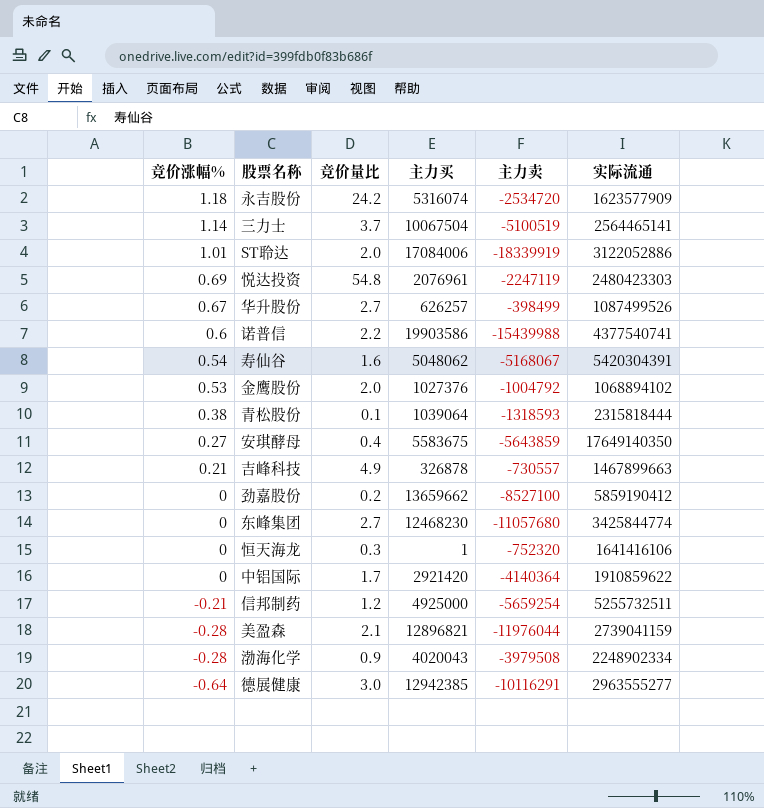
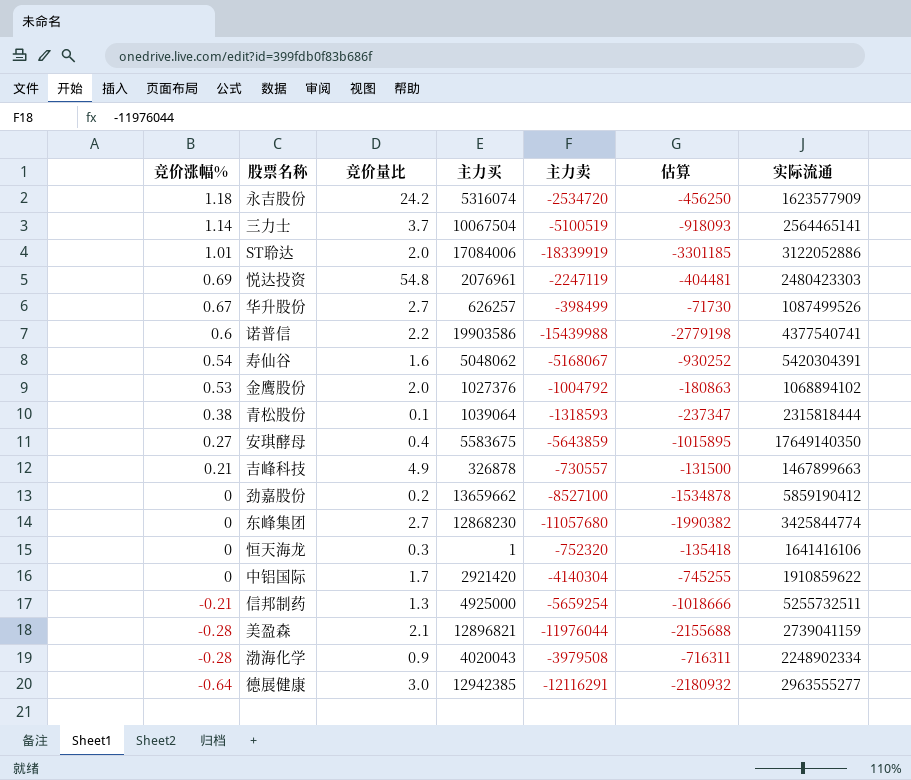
column 估算 | formula: none -> [主力卖] * 0.18
东峰集团 | 主力买: 12468230 -> 12868230
中铝国际 | 主力卖: -4140364 -> -4140304
信邦制药 | 竞价量比: 1.2 -> 1.3
德展健康 | 主力卖: -10116291 -> -12116291

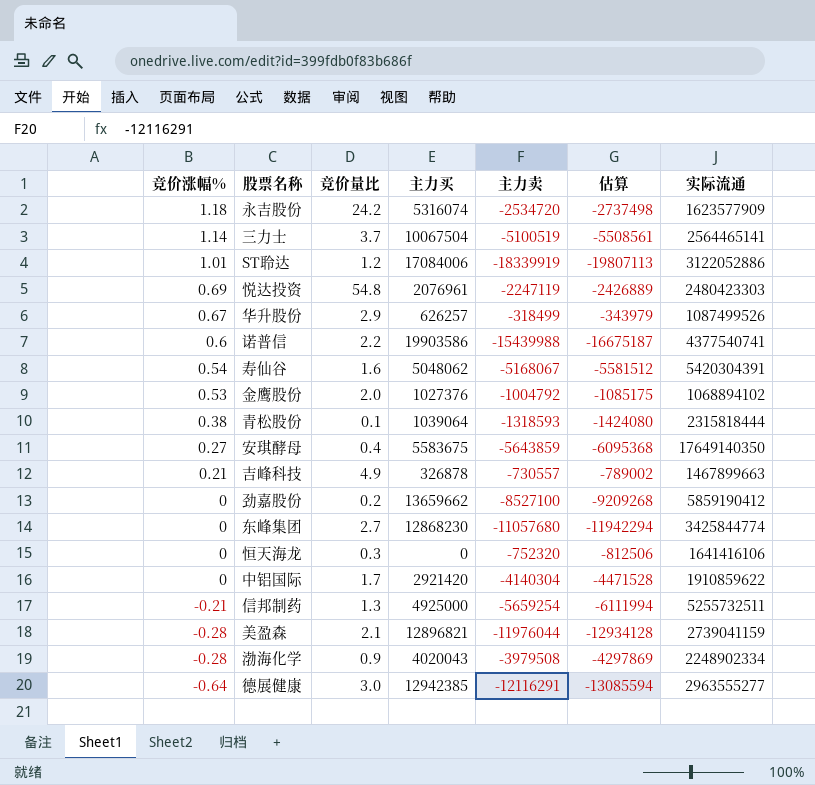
column 估算 | formula: [主力卖] * 0.18 -> [主力卖] * 1.08
ST聆达 | 竞价量比: 2.0 -> 1.2
华升股份 | 竞价量比: 2.7 -> 2.9
华升股份 | 主力卖: -398499 -> -318499
恒天海龙 | 主力买: 1 -> 0

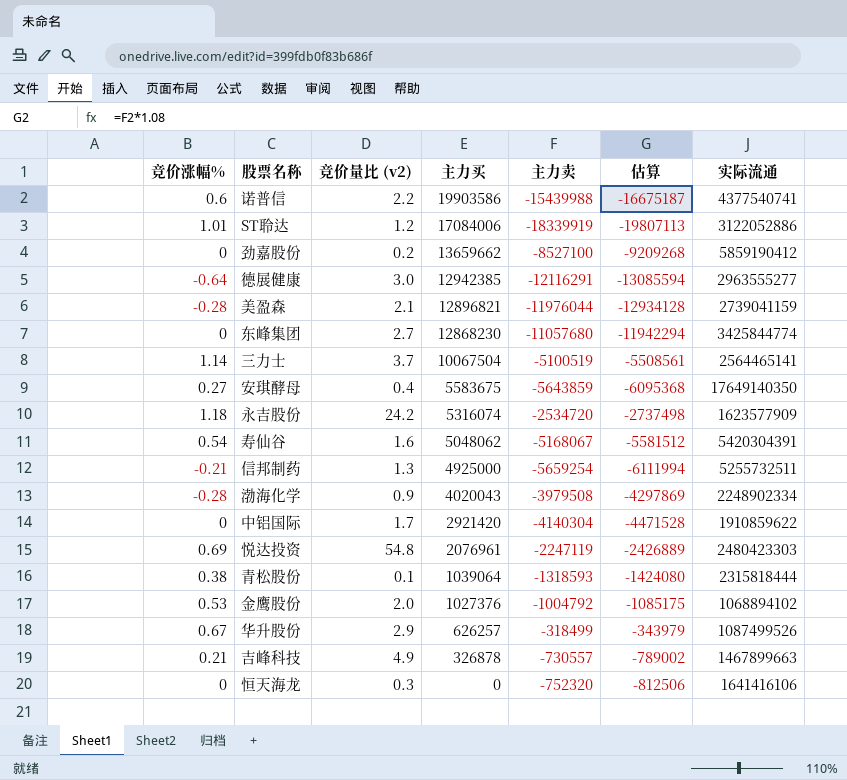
row order: 竞价涨幅% descending -> 主力买 descending
column name: 竞价量比 -> 竞价量比 (v2)

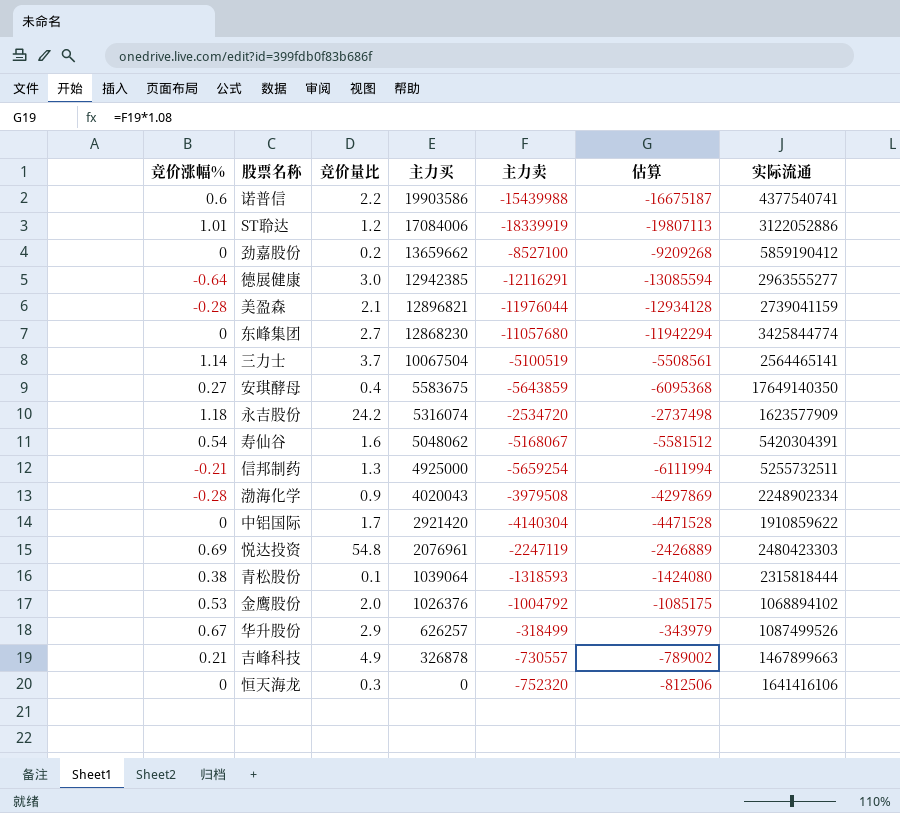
column name: 竞价量比 (v2) -> 竞价量比
金鹰股份 | 主力买: 1027376 -> 1026376

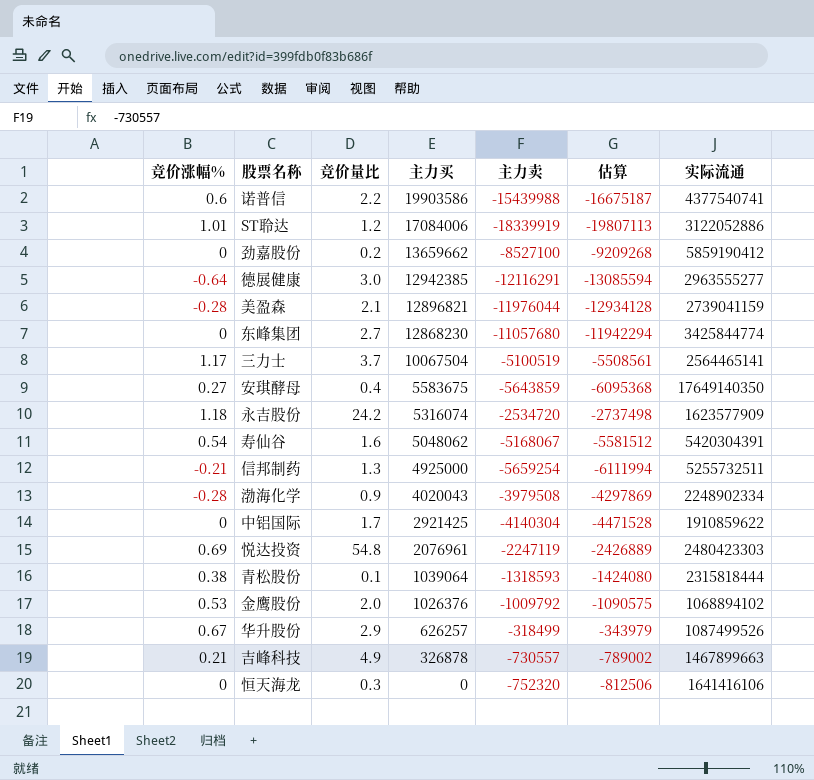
三力士 | 竞价涨幅%: 1.14 -> 1.17
中铝国际 | 主力买: 2921420 -> 2921425
金鹰股份 | 主力卖: -1004792 -> -1009792
金鹰股份 | 估算: -1085175 -> -1090575

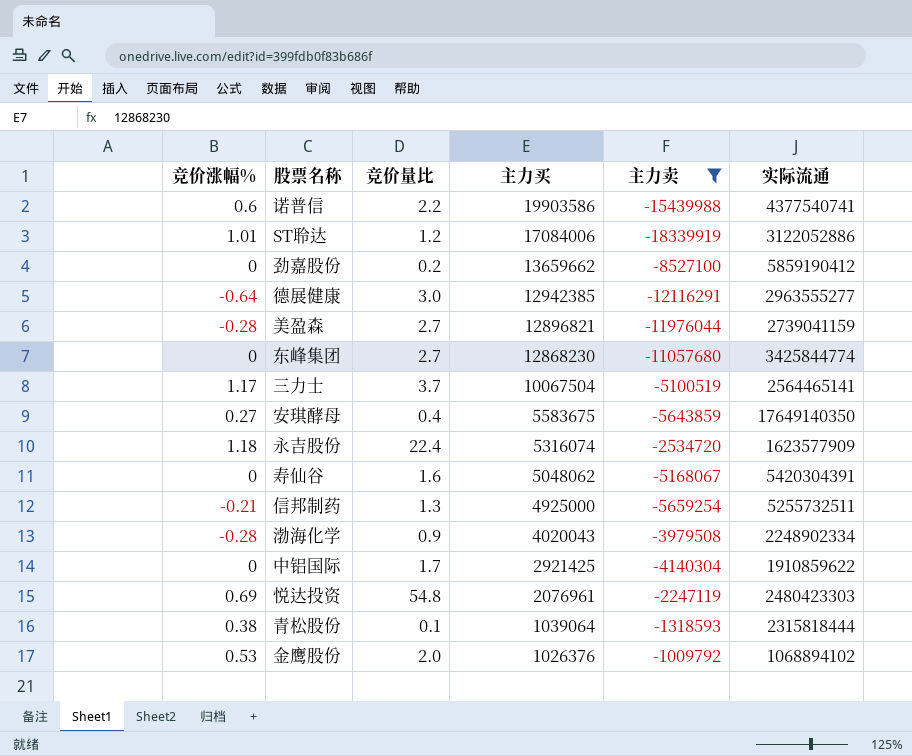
filter: none -> 主力卖 <= -1009792
column 估算 | formula: [主力卖] * 1.08 -> none
美盈森 | 竞价量比: 2.1 -> 2.7
永吉股份 | 竞价量比: 24.2 -> 22.4
寿仙谷 | 竞价涨幅%: 0.54 -> 0

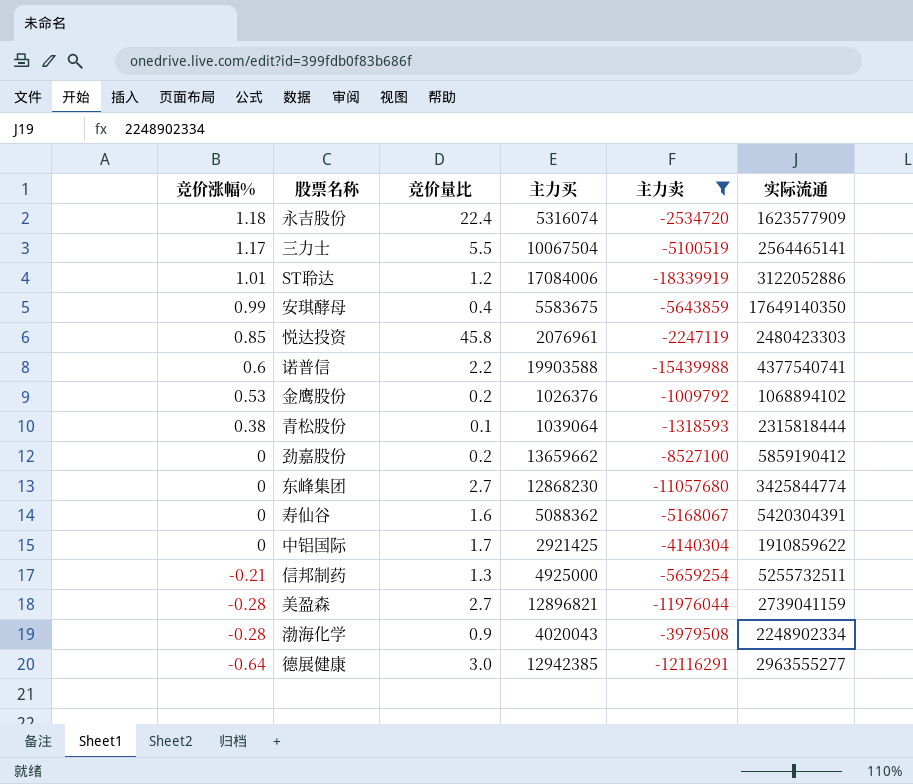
row order: 主力买 descending -> 竞价涨幅% descending
三力士 | 竞价量比: 3.7 -> 5.5
安琪酵母 | 竞价涨幅%: 0.27 -> 0.99
悦达投资 | 竞价涨幅%: 0.69 -> 0.85
悦达投资 | 竞价量比: 54.8 -> 45.8
诺普信 | 主力买: 19903586 -> 19903588
金鹰股份 | 竞价量比: 2.0 -> 0.2
寿仙谷 | 主力买: 5048062 -> 5088362

